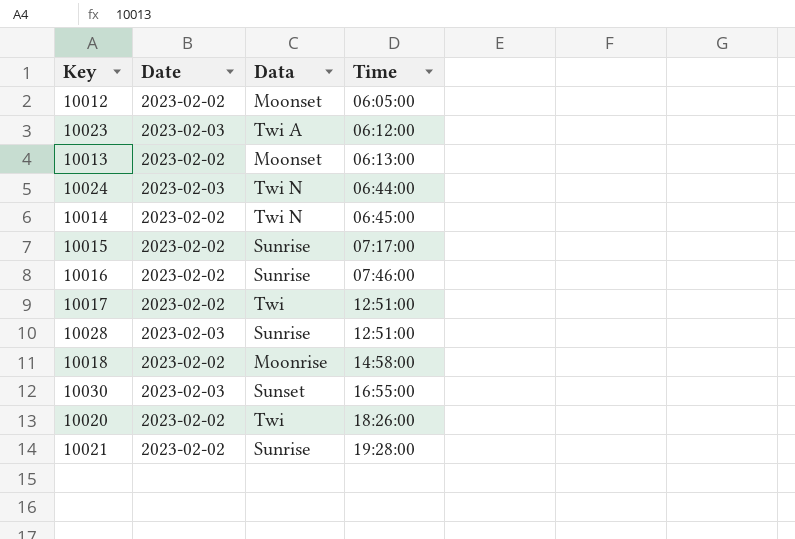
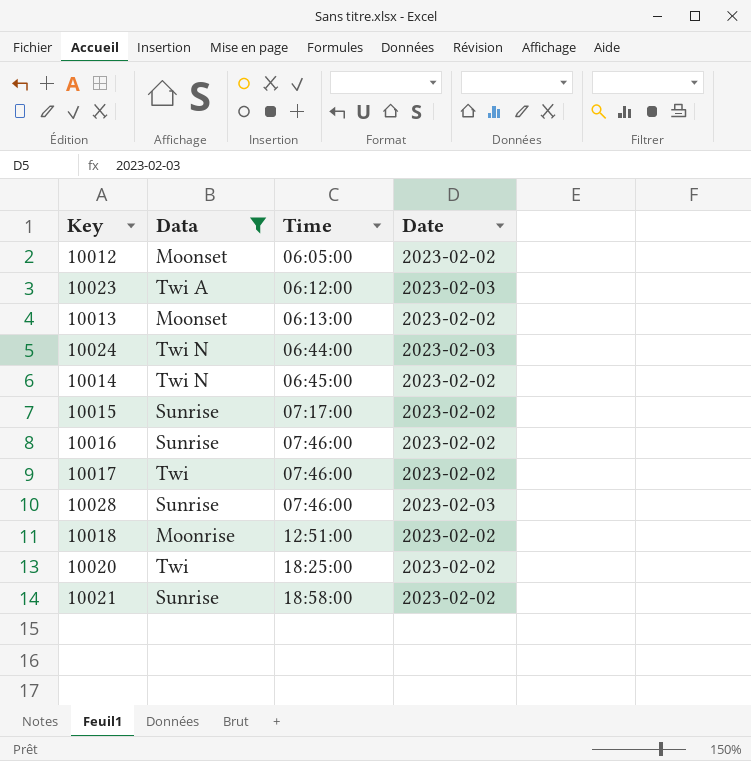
filter: none -> Data != Sunset
column Date | position: 2 -> 4
10017 | Time: 12:51:00 -> 07:46:00
10028 | Time: 12:51:00 -> 07:46:00
10018 | Time: 14:58:00 -> 12:51:00
10020 | Time: 18:26:00 -> 18:25:00
10021 | Time: 19:28:00 -> 18:58:00

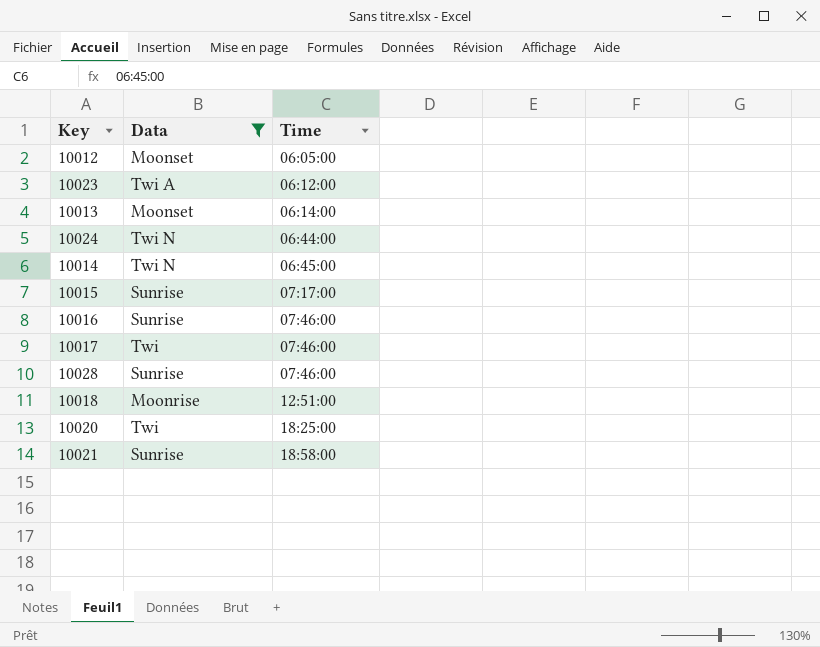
column Date | position: 4 -> none
10013 | Time: 06:13:00 -> 06:14:00

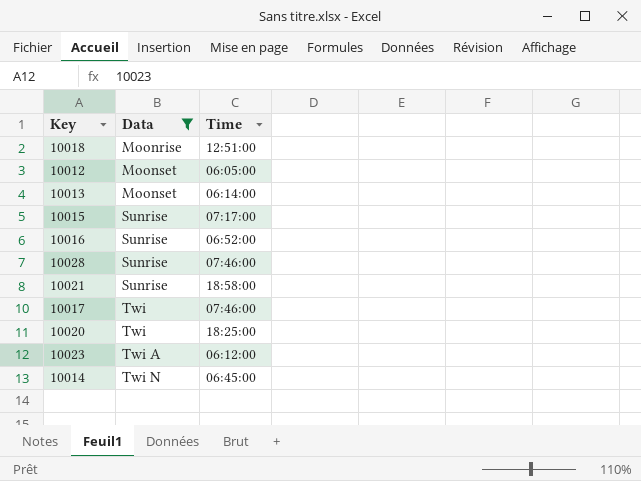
row order: Time ascending -> Data ascending
row 10024: Twi N | 06:44:00 -> none
10016 | Time: 07:46:00 -> 06:52:00

